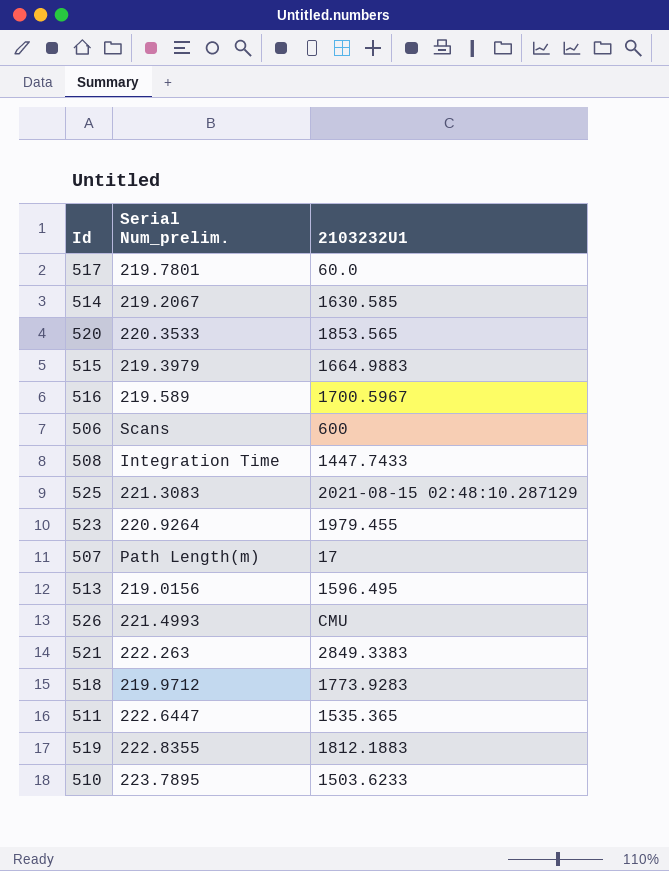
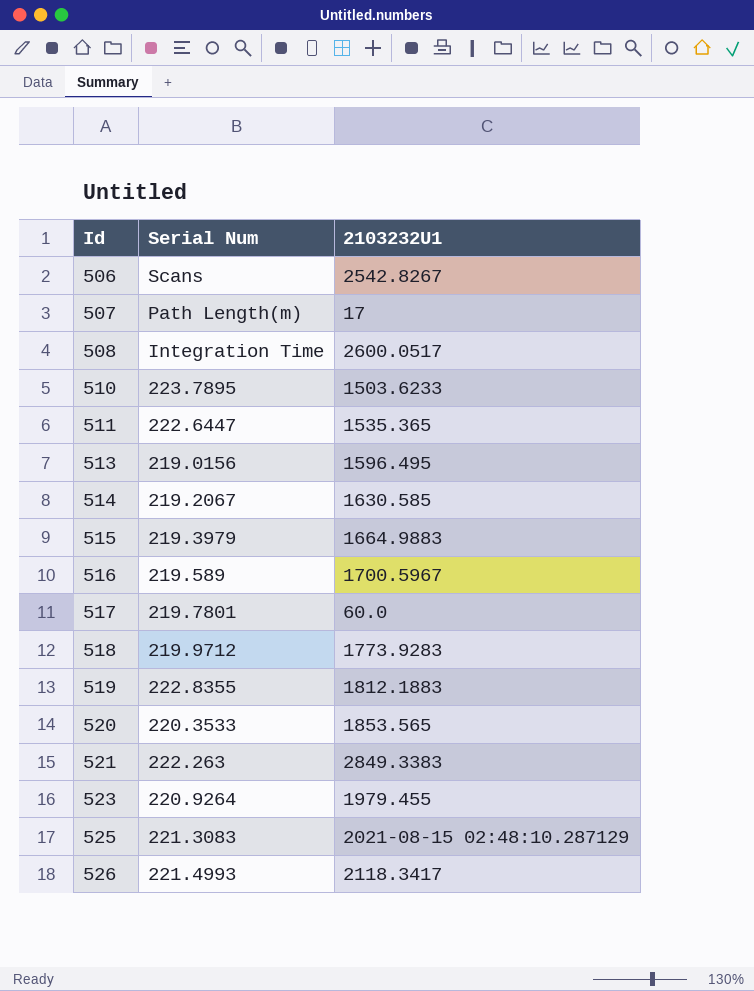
row order: none -> Id ascending
column name: Serial Num_prelim. -> Serial Num
506 | 2103232U1: 600 -> 2542.8267
508 | 2103232U1: 1447.7433 -> 2600.0517
526 | 2103232U1: CMU -> 2118.3417

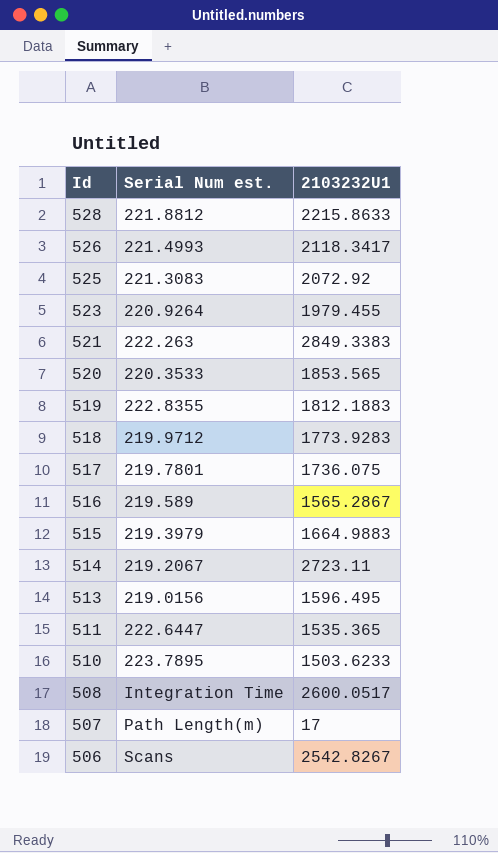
row order: Id ascending -> Id descending
column name: Serial Num -> Serial Num est.
row 528: none -> 221.8812 | 2215.8633
525 | 2103232U1: 2021-08-15 02:48:10.287129 -> 2072.92
517 | 2103232U1: 60.0 -> 1736.075
516 | 2103232U1: 1700.5967 -> 1565.2867
514 | 2103232U1: 1630.585 -> 2723.11

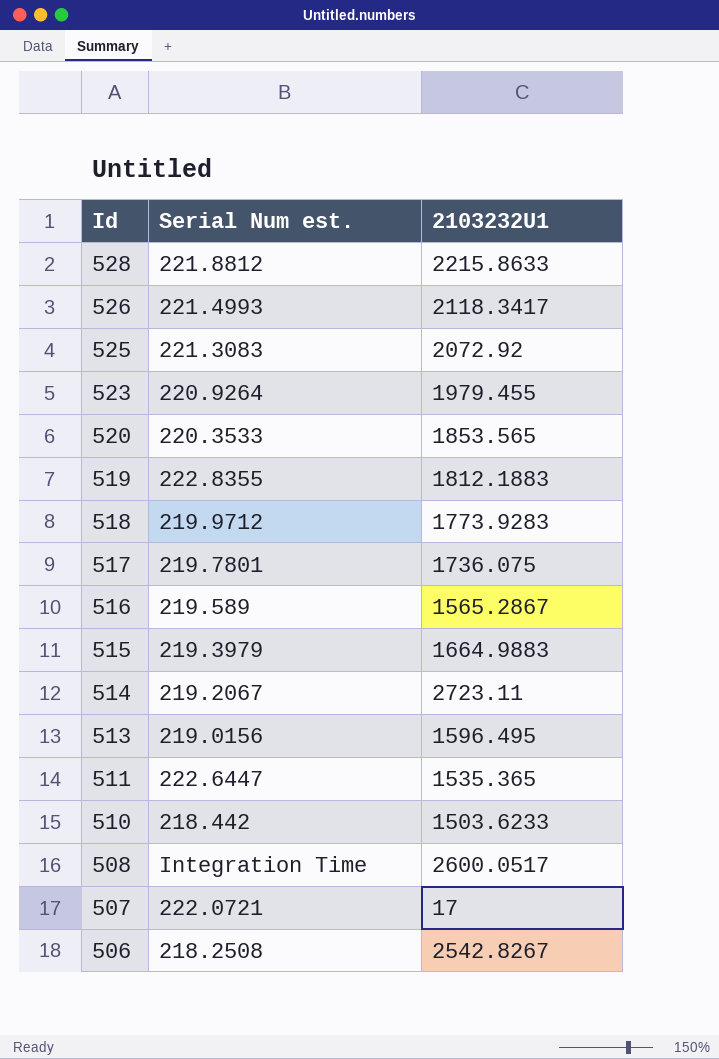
row 521: 222.263 | 2849.3383 -> none
510 | Serial Num est.: 223.7895 -> 218.442
507 | Serial Num est.: Path Length(m) -> 222.0721
506 | Serial Num est.: Scans -> 218.2508

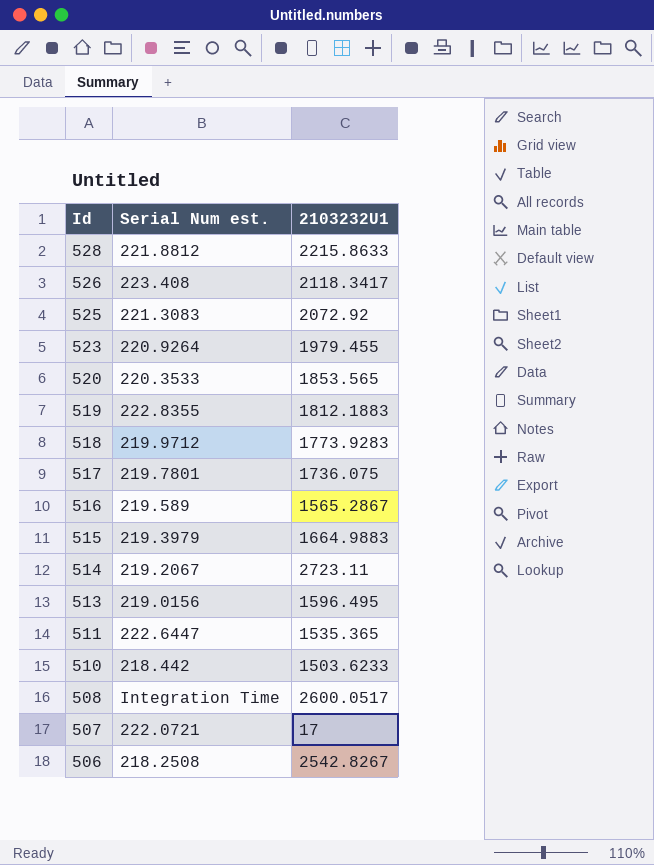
526 | Serial Num est.: 221.4993 -> 223.408

